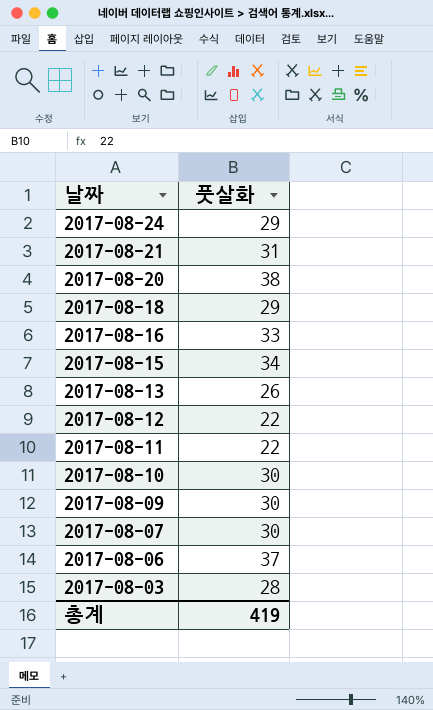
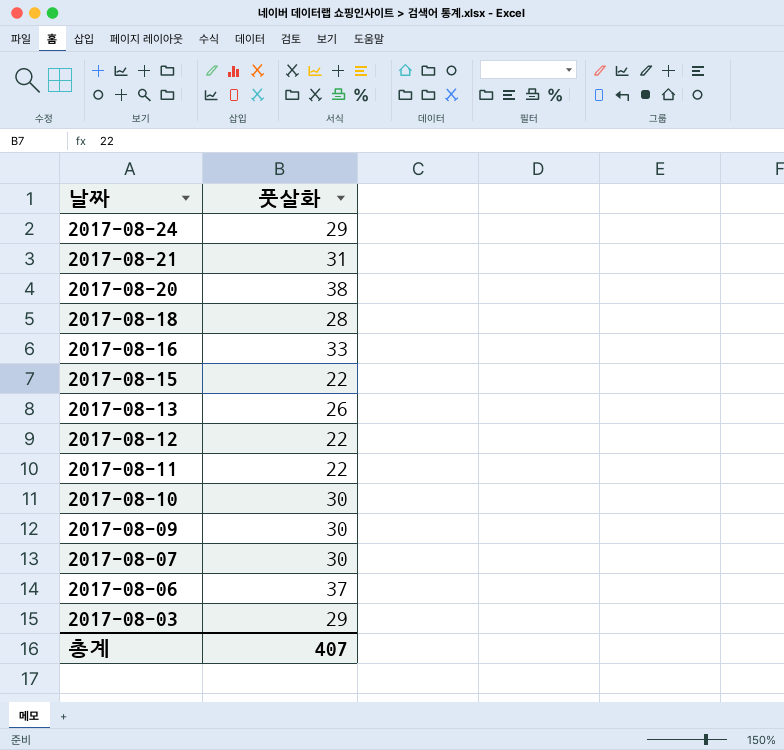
2017-08-18 | 풋살화: 29 -> 28
2017-08-15 | 풋살화: 34 -> 22
2017-08-03 | 풋살화: 28 -> 29
총계 | 풋살화: 419 -> 407

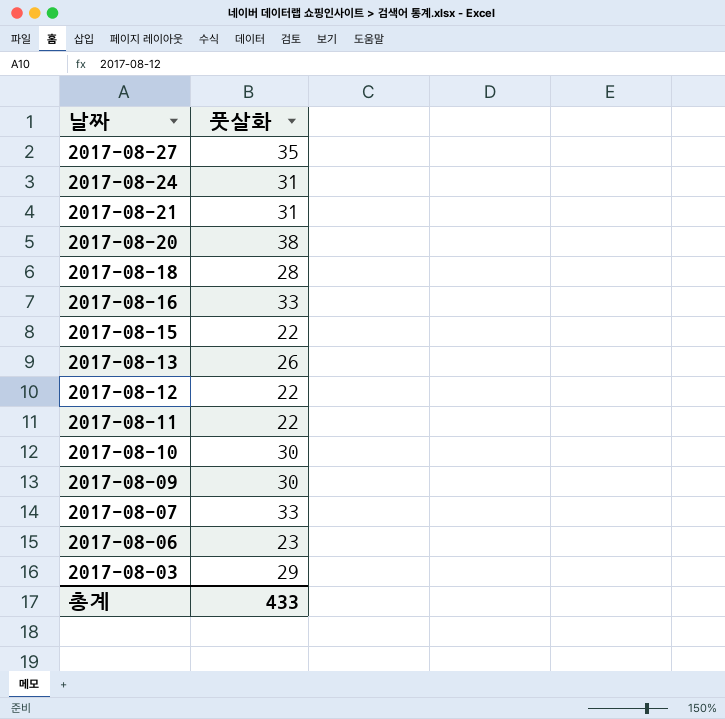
row 2017-08-27: none -> 35
2017-08-24 | 풋살화: 29 -> 31
2017-08-07 | 풋살화: 30 -> 33
2017-08-06 | 풋살화: 37 -> 23
총계 | 풋살화: 407 -> 433

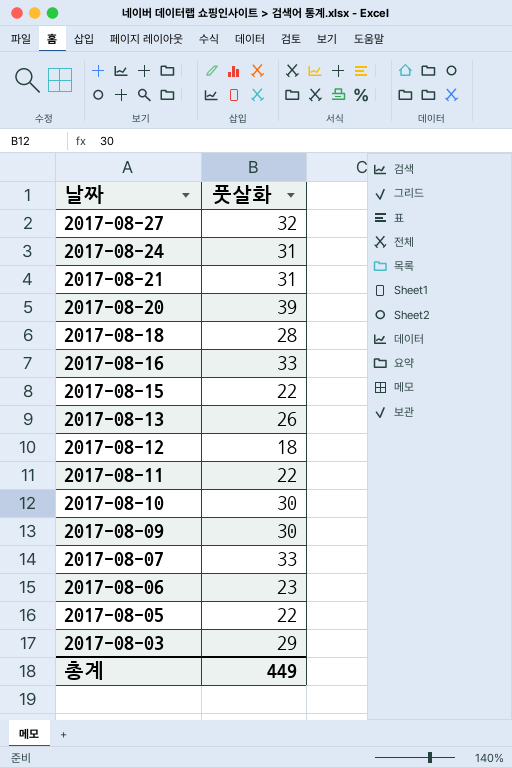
2017-08-27 | 풋살화: 35 -> 32
2017-08-20 | 풋살화: 38 -> 39
2017-08-12 | 풋살화: 22 -> 18
row 2017-08-05: none -> 22
총계 | 풋살화: 433 -> 449

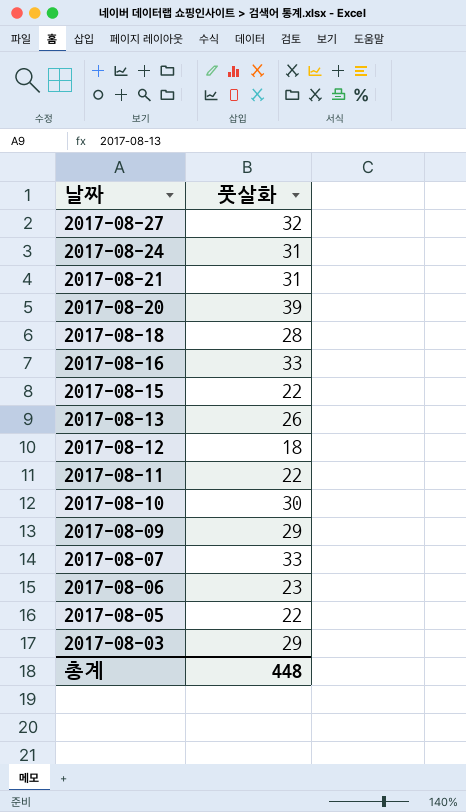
2017-08-09 | 풋살화: 30 -> 29
총계 | 풋살화: 449 -> 448

